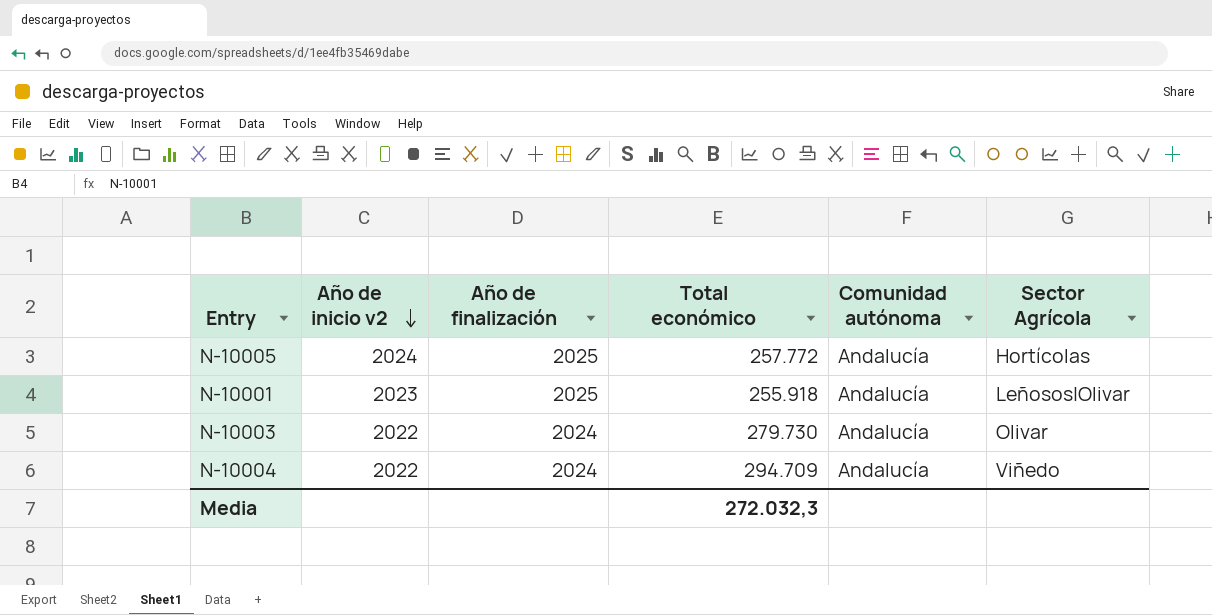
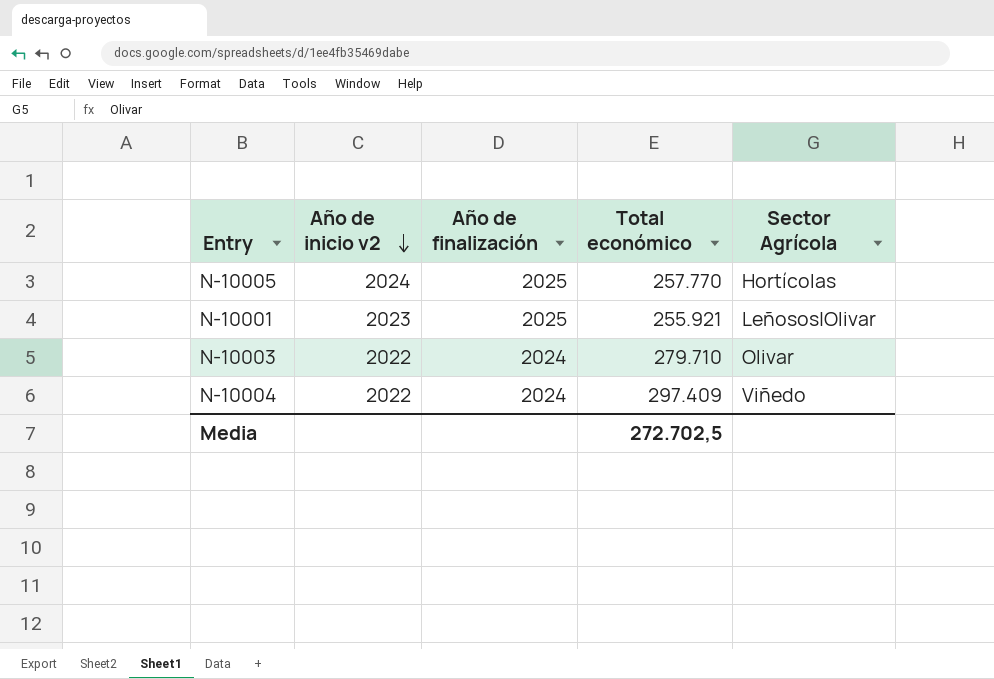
column Comunidad autónoma | position: 5 -> none
N-10005 | Total económico: 257.772 -> 257.770
N-10001 | Total económico: 255.918 -> 255.921
N-10003 | Total económico: 279.730 -> 279.710
N-10004 | Total económico: 294.709 -> 297.409
Media | Total económico: 272.032,3 -> 272.702,5

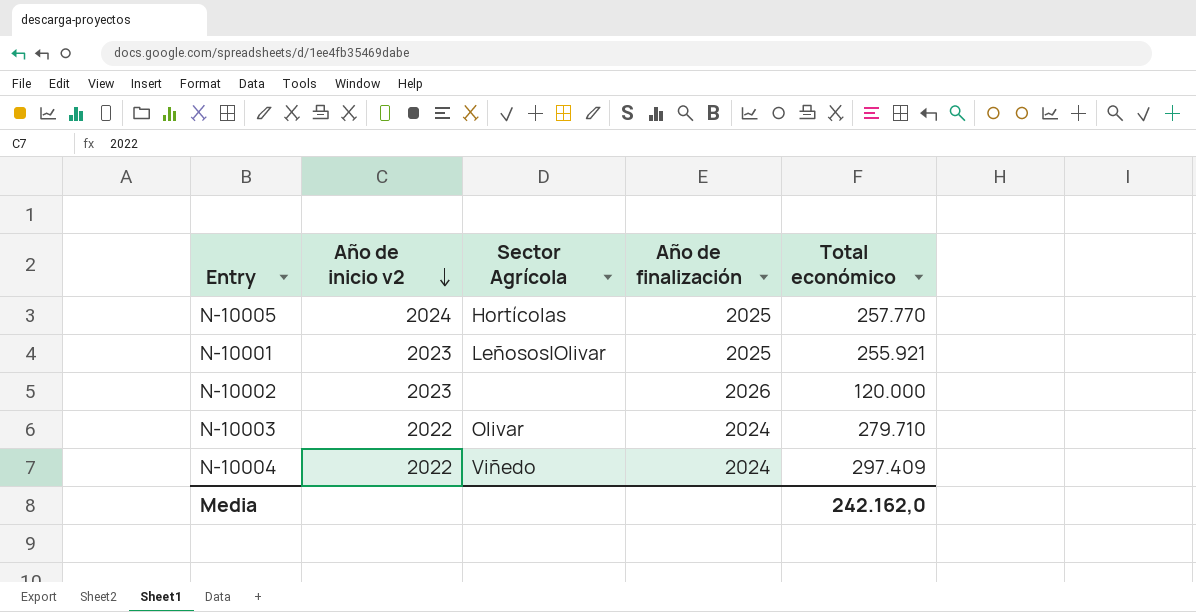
column Sector Agrícola | position: 5 -> 3
row N-10002: none -> 2023 | none | 2026 | 120.000
Media | Total económico: 272.702,5 -> 242.162,0

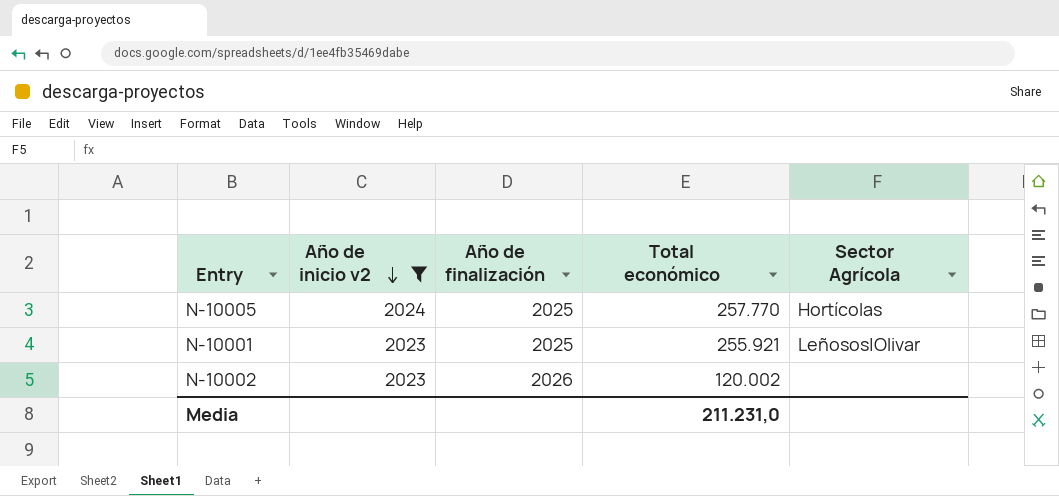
filter: none -> Año de inicio v2 != 2022
column Sector Agrícola | position: 3 -> 5
N-10002 | Total económico: 120.000 -> 120.002
Media | Total económico: 242.162,0 -> 211.231,0

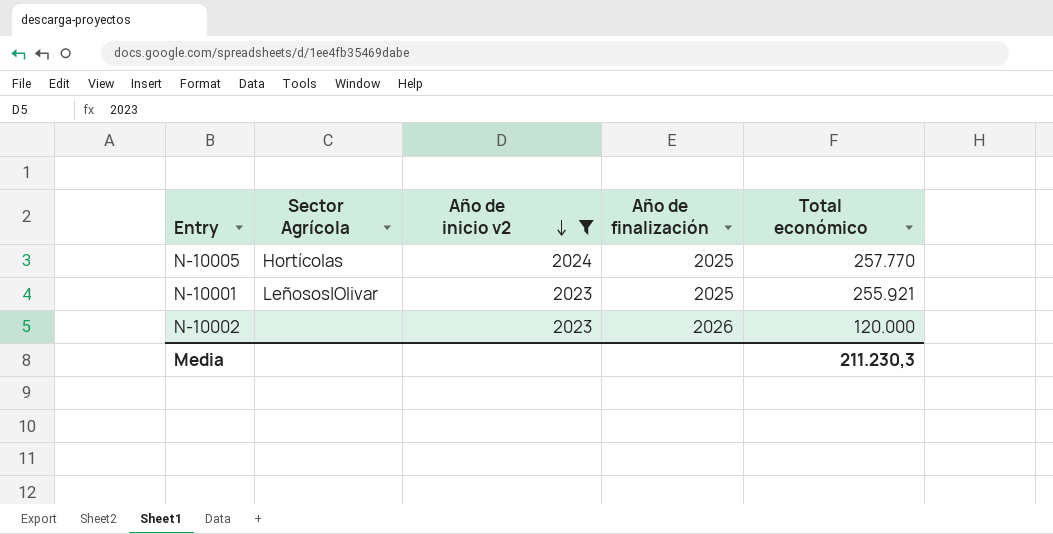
column Sector Agrícola | position: 5 -> 2
N-10002 | Total económico: 120.002 -> 120.000
Media | Total económico: 211.231,0 -> 211.230,3

